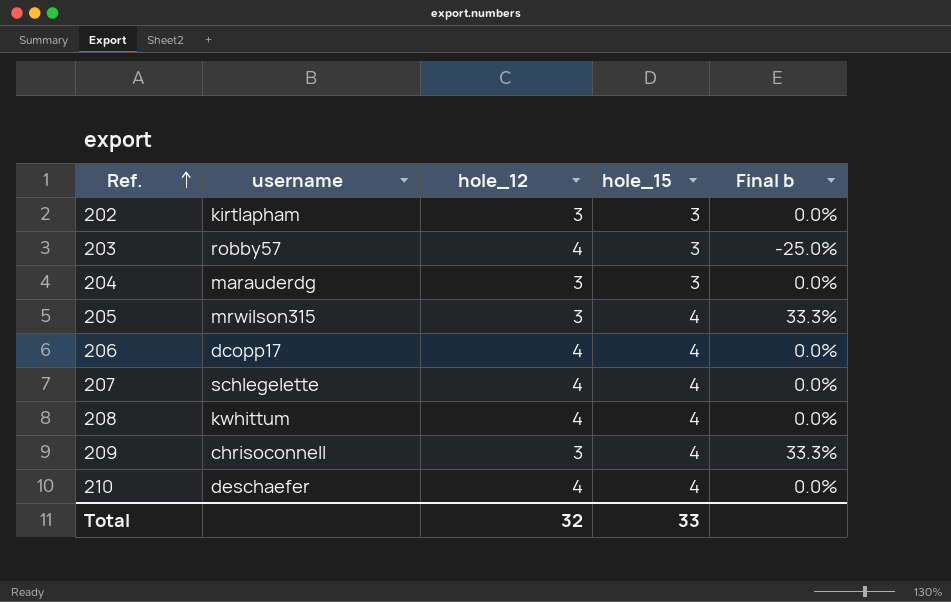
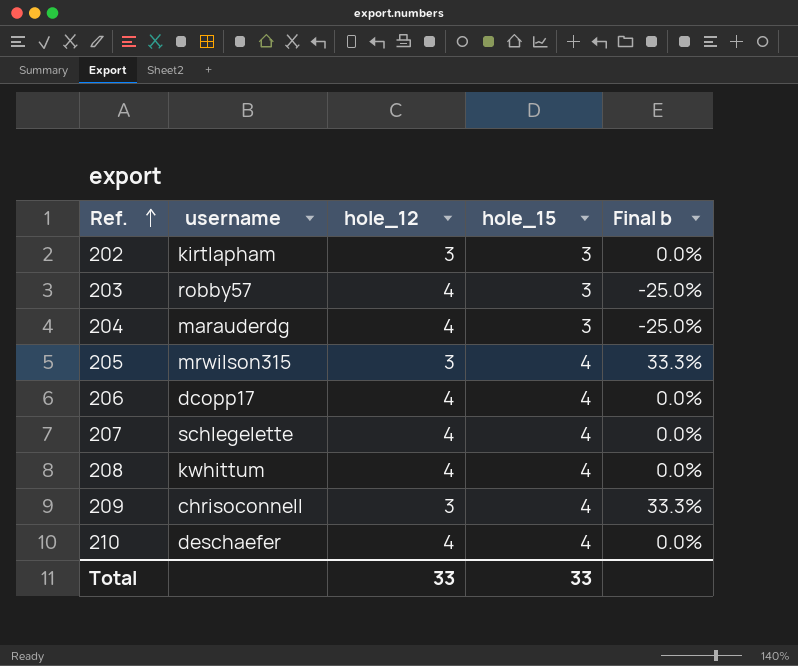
204 | hole_12: 3 -> 4
204 | Final b: 0.0% -> -25.0%
Total | hole_12: 32 -> 33

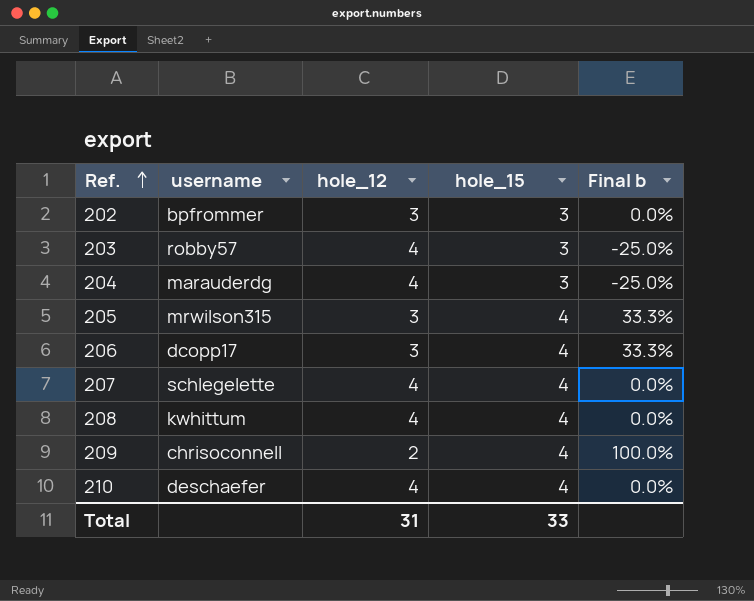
202 | username: kirtlapham -> bpfrommer
206 | hole_12: 4 -> 3
206 | Final b: 0.0% -> 33.3%
209 | hole_12: 3 -> 2
209 | Final b: 33.3% -> 100.0%
Total | hole_12: 33 -> 31

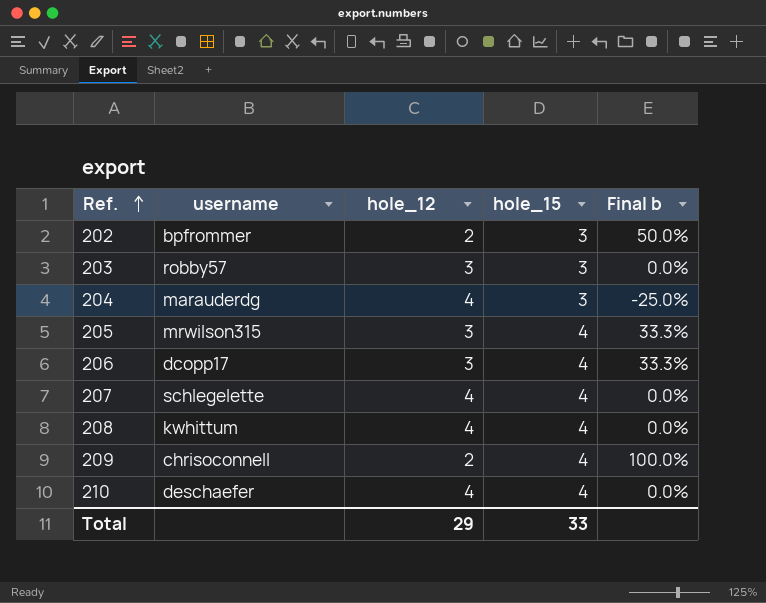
202 | hole_12: 3 -> 2
202 | Final b: 0.0% -> 50.0%
203 | hole_12: 4 -> 3
203 | Final b: -25.0% -> 0.0%
Total | hole_12: 31 -> 29

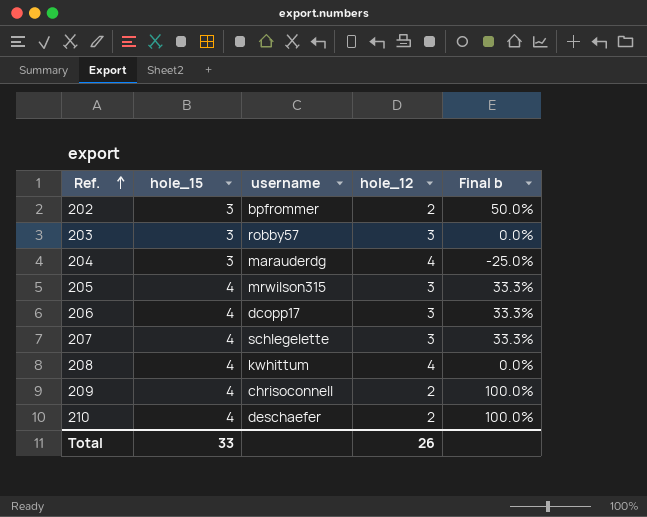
column hole_15 | position: 4 -> 2
207 | hole_12: 4 -> 3
207 | Final b: 0.0% -> 33.3%
210 | hole_12: 4 -> 2
210 | Final b: 0.0% -> 100.0%
Total | hole_12: 29 -> 26

